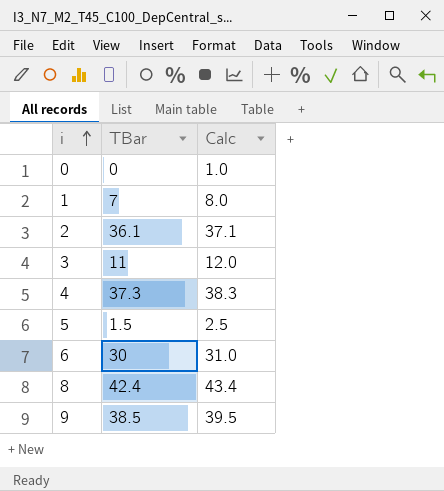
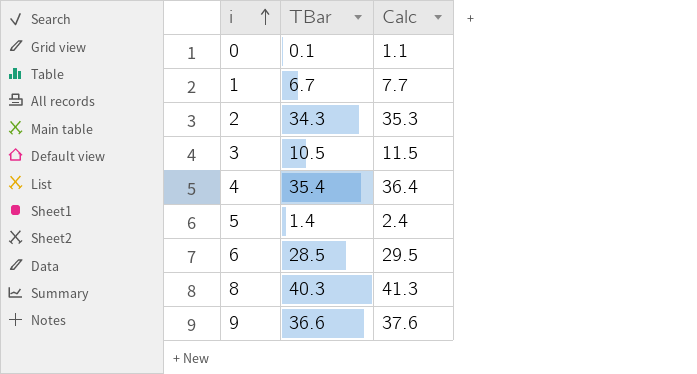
0 | TBar: 0 -> 0.1
0 | Calc: 1.0 -> 1.1
1 | TBar: 7 -> 6.7
1 | Calc: 8.0 -> 7.7
2 | TBar: 36.1 -> 34.3
2 | Calc: 37.1 -> 35.3
3 | TBar: 11 -> 10.5
3 | Calc: 12.0 -> 11.5
4 | TBar: 37.3 -> 35.4
4 | Calc: 38.3 -> 36.4
5 | TBar: 1.5 -> 1.4
5 | Calc: 2.5 -> 2.4
6 | TBar: 30 -> 28.5
6 | Calc: 31.0 -> 29.5
8 | TBar: 42.4 -> 40.3
8 | Calc: 43.4 -> 41.3
9 | TBar: 38.5 -> 36.6
9 | Calc: 39.5 -> 37.6

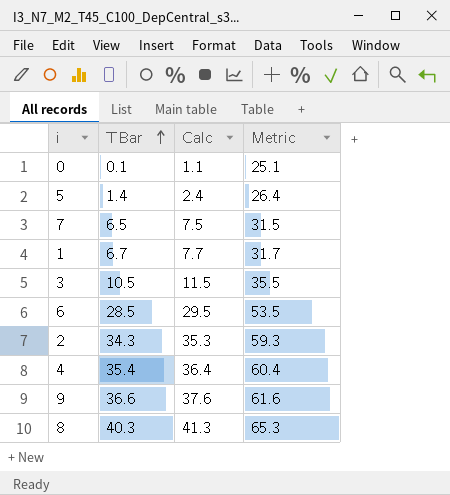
row order: i ascending -> TBar ascending
column Metric | formula: none -> [TBar] + 25
row 7: none -> 6.5 | 7.5 | 31.5

